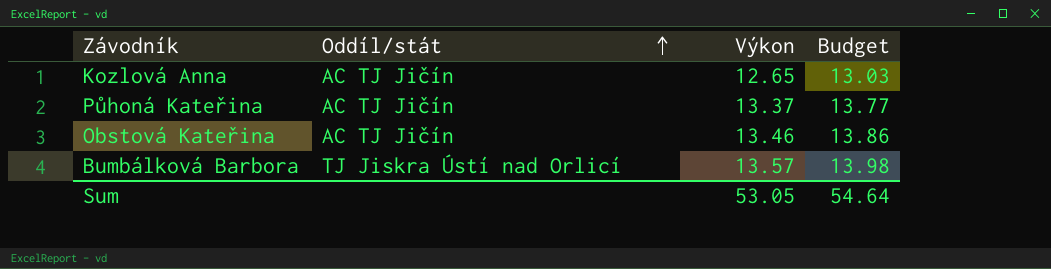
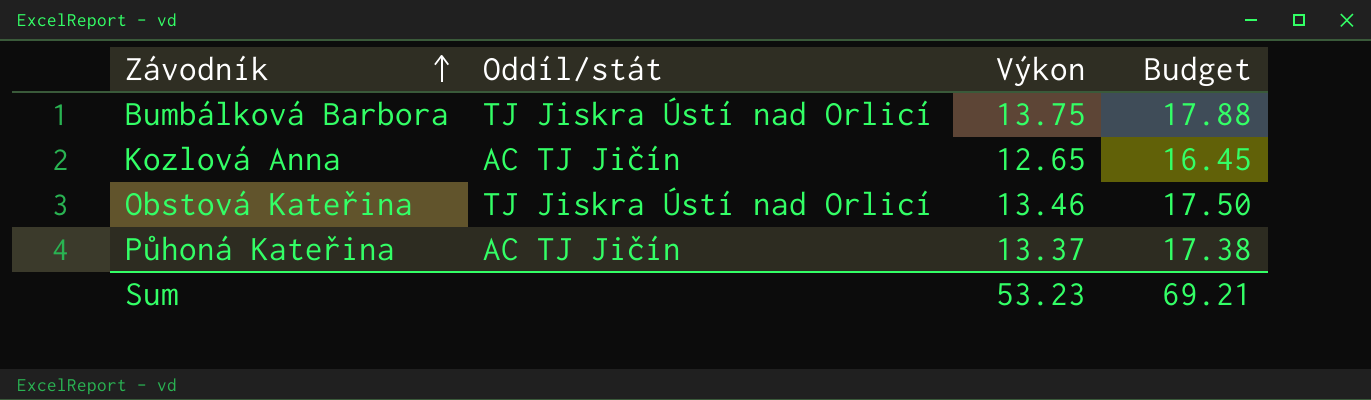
row order: Oddíl/stát ascending -> Závodník ascending
column Budget | formula: [Výkon] * 1.03 -> [Výkon] * 1.3
Bumbálková Barbora | Výkon: 13.57 -> 13.75
Obstová Kateřina | Oddíl/stát: AC TJ Jičín -> TJ Jiskra Ústí nad Orlicí
Sum | Výkon: 53.05 -> 53.23
Sum | Budget: 54.64 -> 69.21

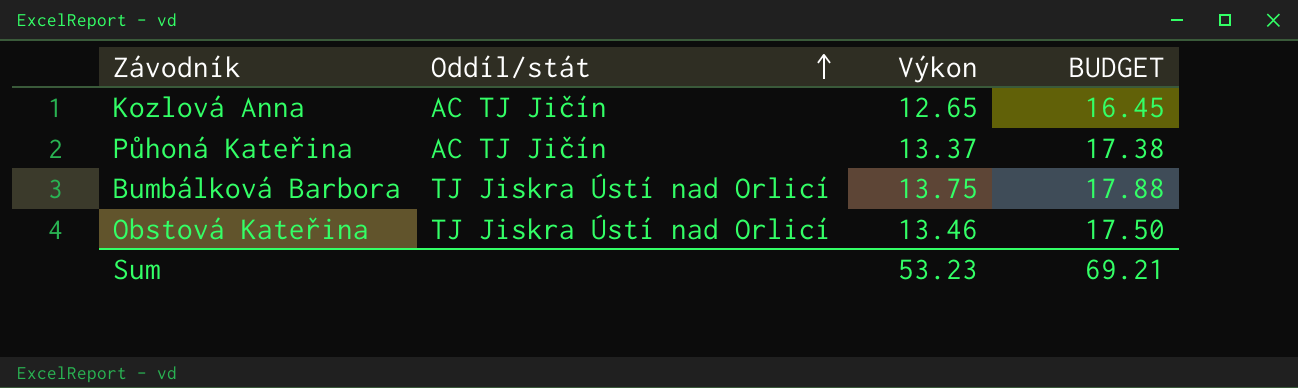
row order: Závodník ascending -> Oddíl/stát ascending
column name: Budget -> BUDGET

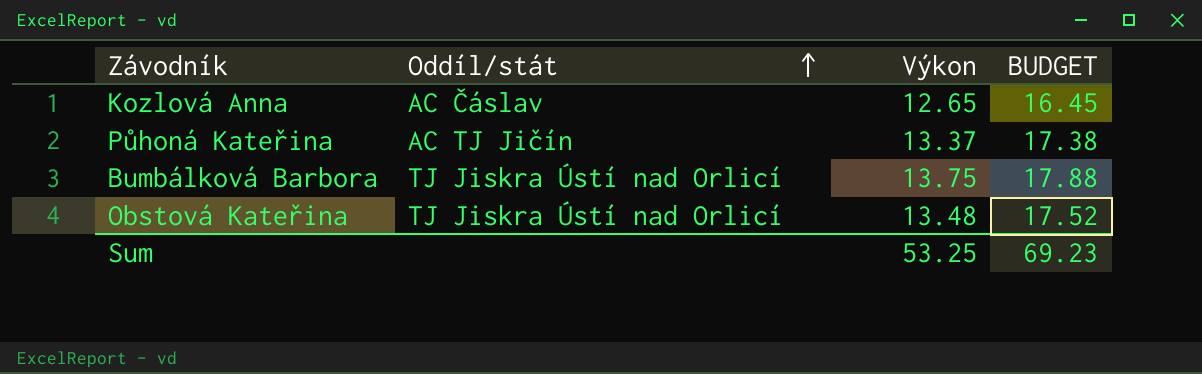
Kozlová Anna | Oddíl/stát: AC TJ Jičín -> AC Čáslav
Obstová Kateřina | Výkon: 13.46 -> 13.48
Obstová Kateřina | BUDGET: 17.50 -> 17.52
Sum | Výkon: 53.23 -> 53.25
Sum | BUDGET: 69.21 -> 69.23

